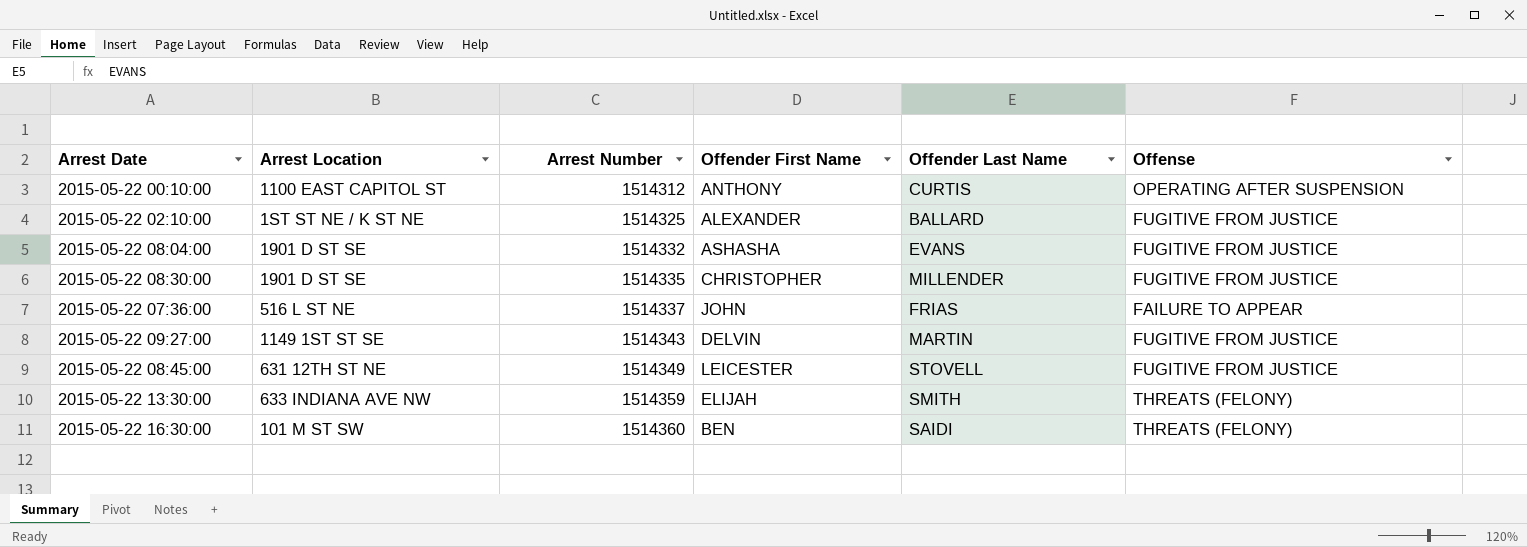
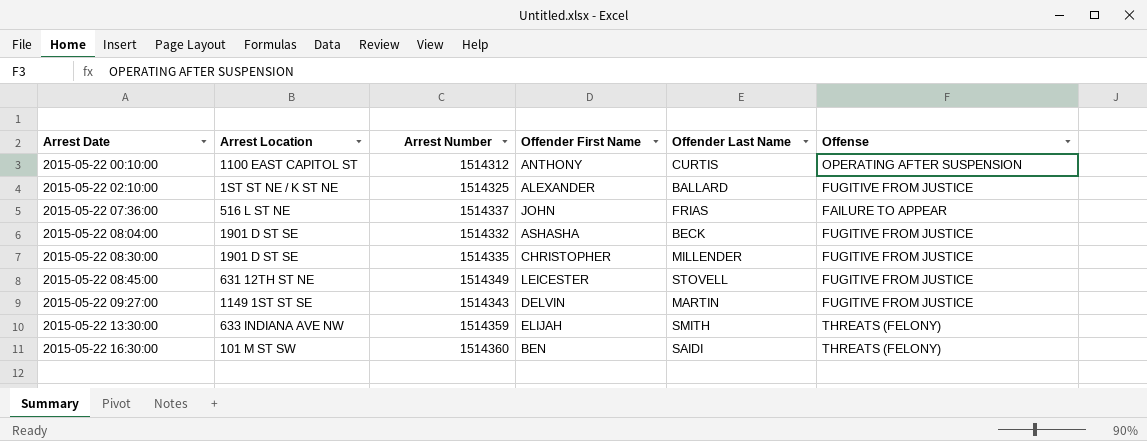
row order: Arrest Number ascending -> Arrest Date ascending
2015-05-22 08:04:00 | Offender Last Name: EVANS -> BECK

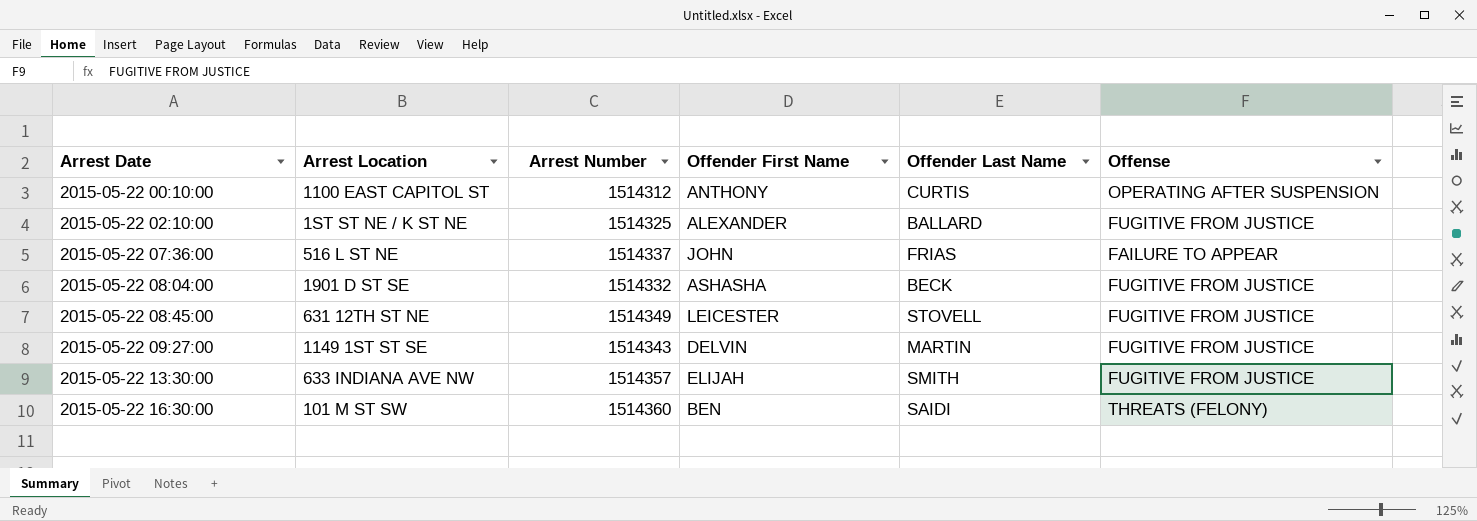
row 2015-05-22 08:30:00: 1901 D ST SE | 1514335 | CHRISTOPHER | MILLENDER | FUGITIVE FROM JUSTICE -> none
2015-05-22 13:30:00 | Arrest Number: 1514359 -> 1514357
2015-05-22 13:30:00 | Offense: THREATS (FELONY) -> FUGITIVE FROM JUSTICE

